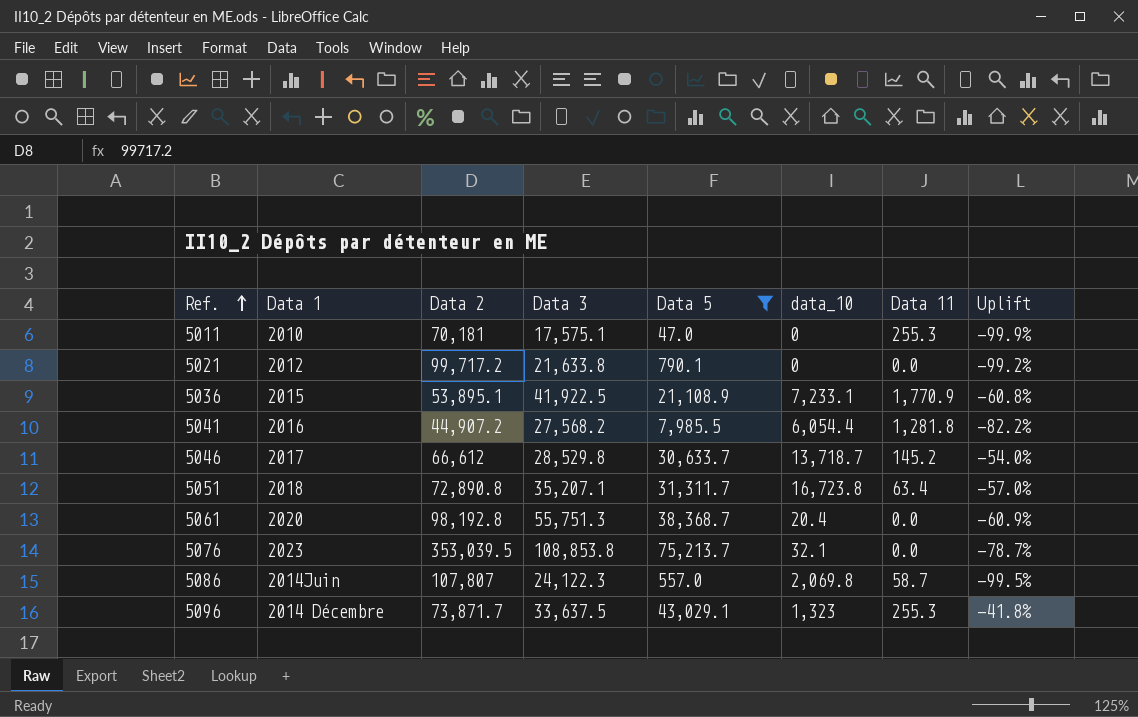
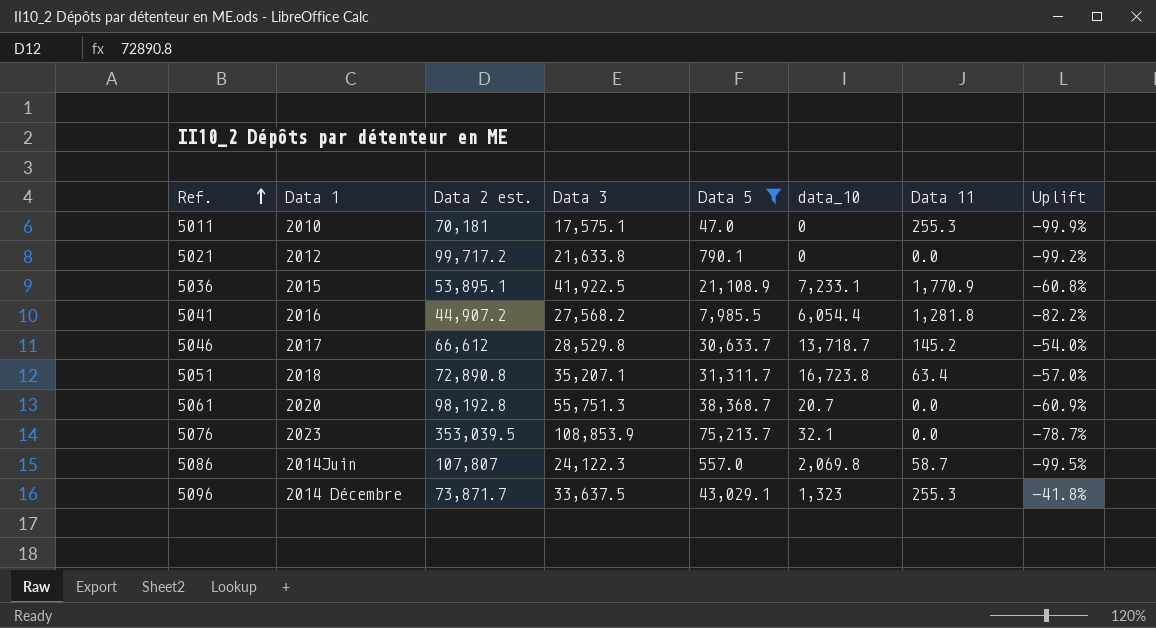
column name: Data 2 -> Data 2 est.
5061 | data_10: 20.4 -> 20.7
5076 | Data 3: 108,853.8 -> 108,853.9

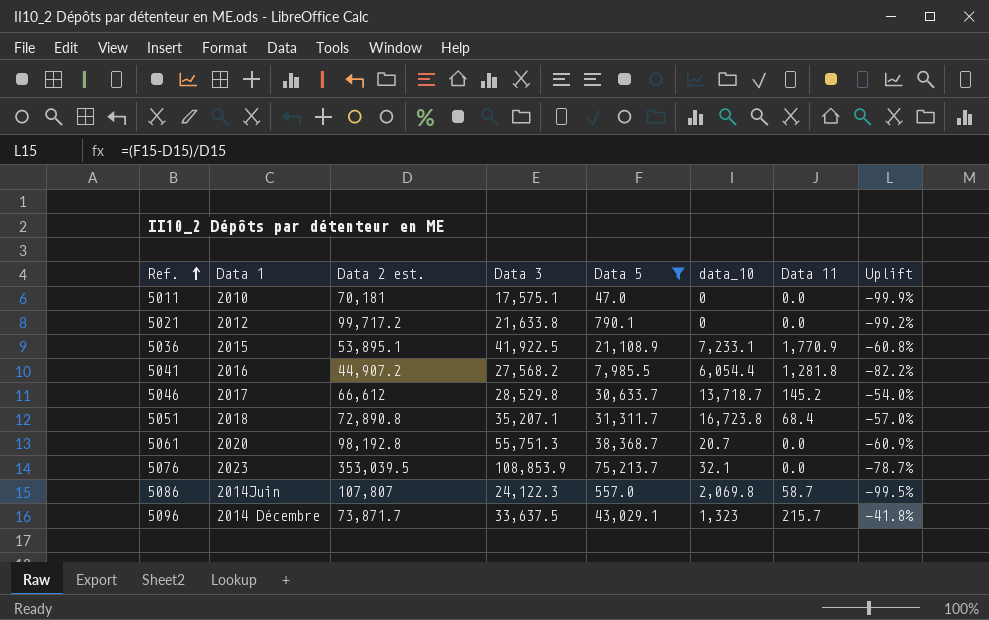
5011 | Data 11: 255.3 -> 0.0
5051 | Data 11: 63.4 -> 68.4
5096 | Data 11: 255.3 -> 215.7

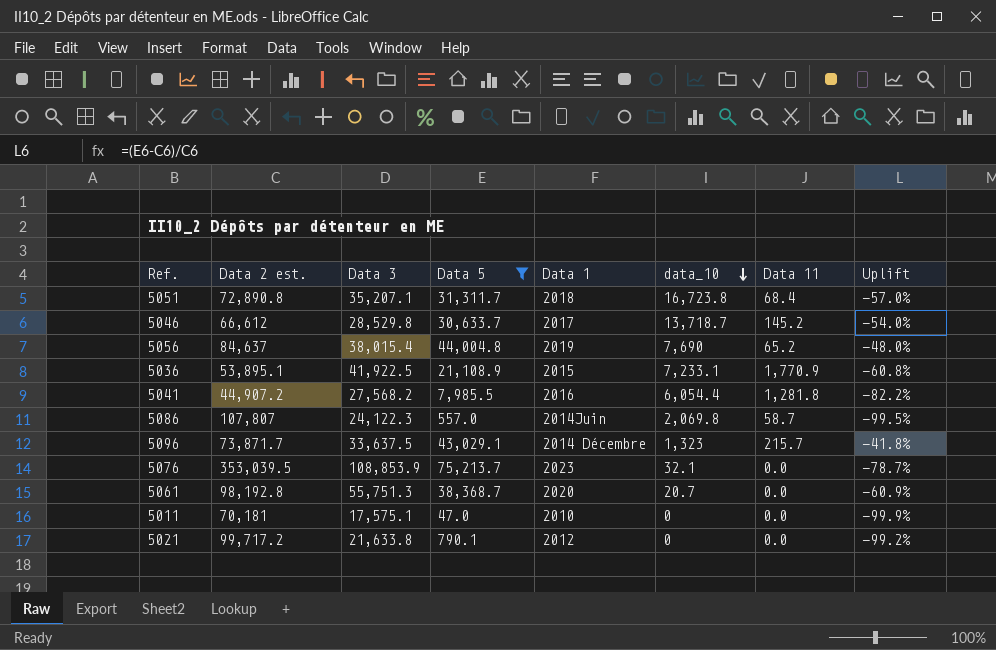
row order: Ref. ascending -> data_10 descending
column Data 1 | position: 2 -> 5
row 5056: none -> 84,637 | 38,015.4 | 44,004.8 | 2019 | 7,690 | 65.2 | -48.0%

